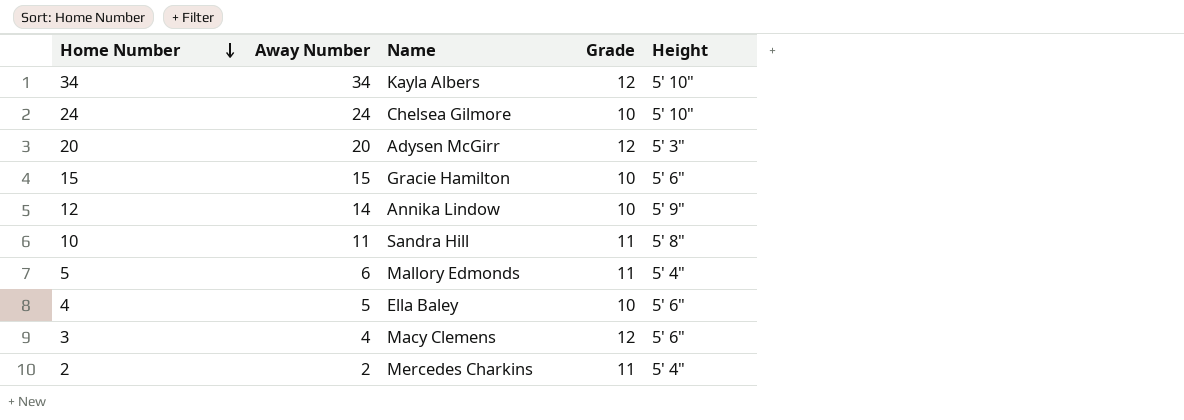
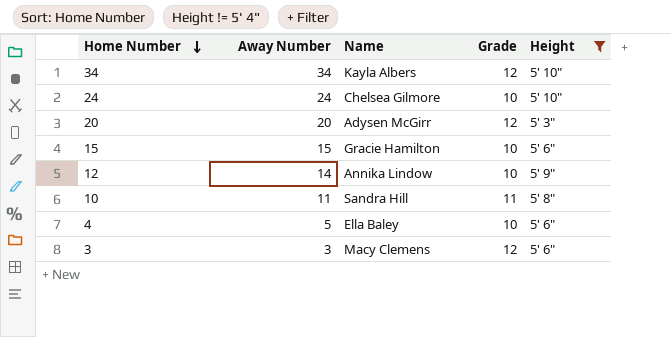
filter: none -> Height != 5' 4"
3 | Away Number: 4 -> 3

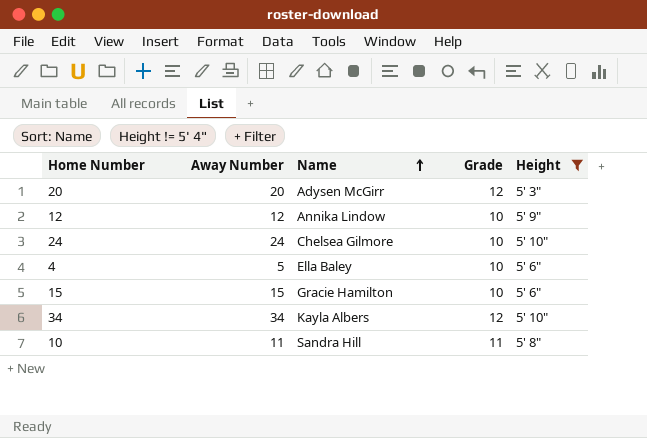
row order: Home Number descending -> Name ascending
row 3: 3 | Macy Clemens | 12 | 5' 6" -> none
12 | Away Number: 14 -> 12

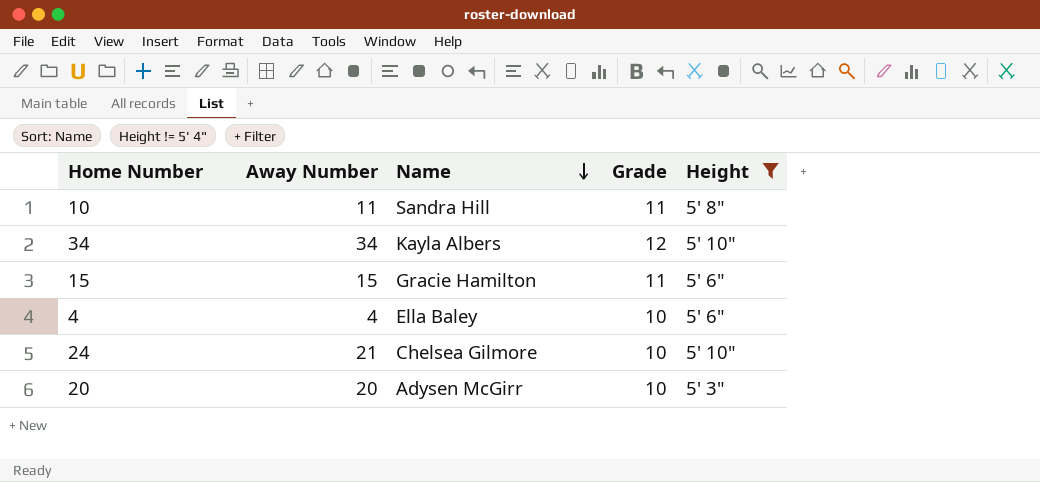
row order: Name ascending -> Name descending
row 12: 12 | Annika Lindow | 10 | 5' 9" -> none
15 | Grade: 10 -> 11
4 | Away Number: 5 -> 4
24 | Away Number: 24 -> 21
20 | Grade: 12 -> 10

